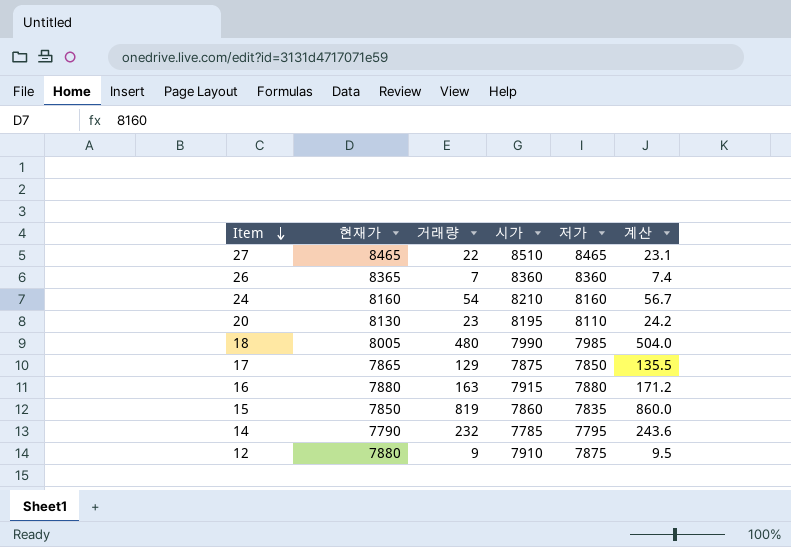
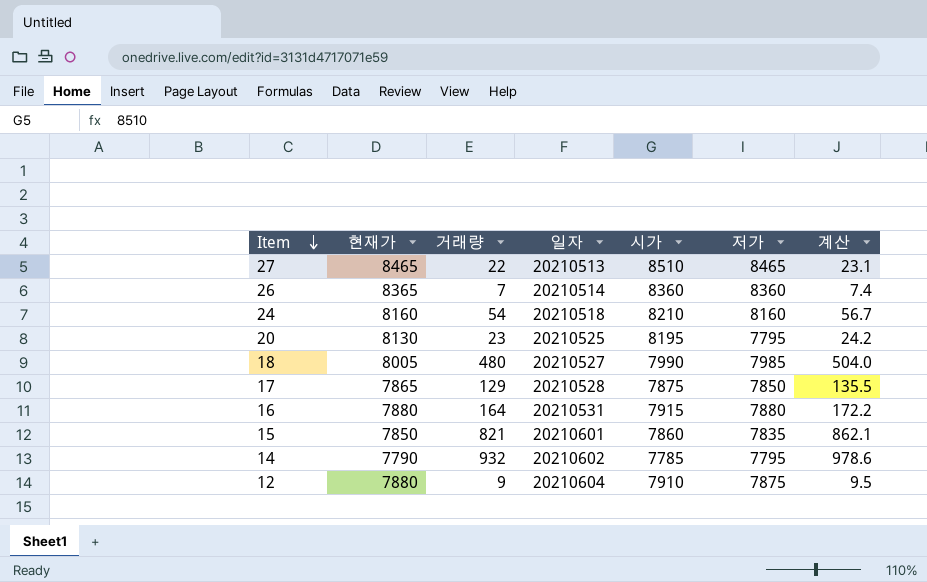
column 일자 | position: none -> 4
20 | 저가: 8110 -> 7795
16 | 거래량: 163 -> 164
16 | 계산: 171.2 -> 172.2
15 | 거래량: 819 -> 821
15 | 계산: 860.0 -> 862.1
14 | 거래량: 232 -> 932
14 | 계산: 243.6 -> 978.6

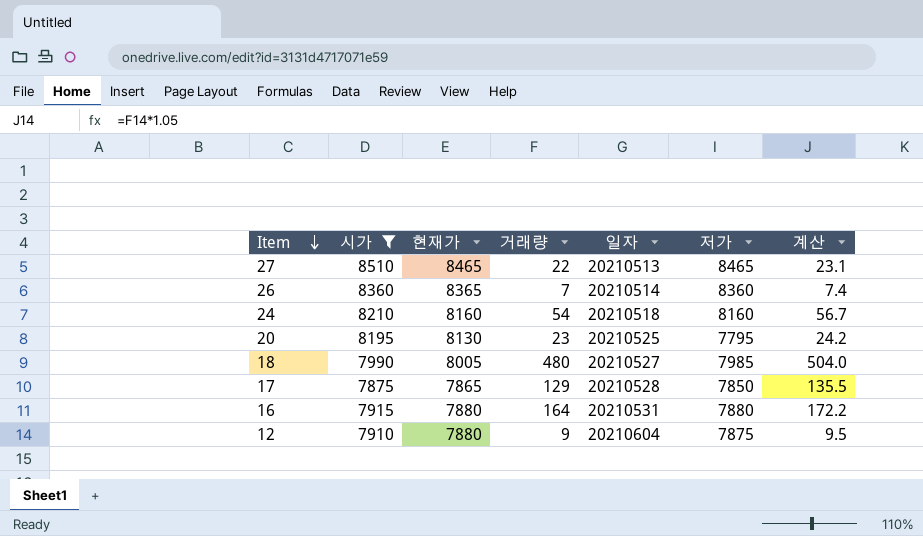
filter: none -> 시가 >= 7875
column 시가 | position: 5 -> 2

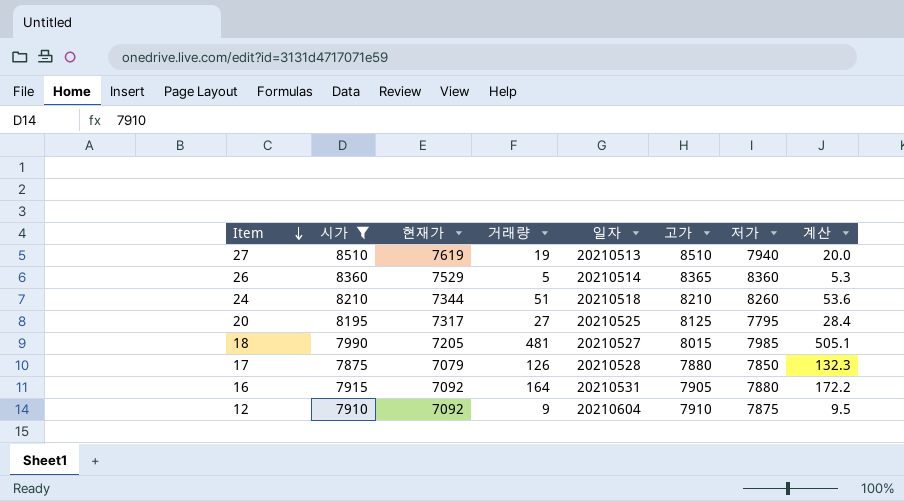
column 고가 | position: none -> 6
27 | 현재가: 8465 -> 7619
27 | 거래량: 22 -> 19
27 | 저가: 8465 -> 7940
27 | 계산: 23.1 -> 20.0
26 | 현재가: 8365 -> 7529
26 | 거래량: 7 -> 5
26 | 계산: 7.4 -> 5.3
24 | 현재가: 8160 -> 7344
24 | 거래량: 54 -> 51
24 | 저가: 8160 -> 8260
24 | 계산: 56.7 -> 53.6
20 | 현재가: 8130 -> 7317
20 | 거래량: 23 -> 27
20 | 계산: 24.2 -> 28.4
18 | 현재가: 8005 -> 7205
18 | 거래량: 480 -> 481
18 | 계산: 504.0 -> 505.1
17 | 현재가: 7865 -> 7079
17 | 거래량: 129 -> 126
17 | 계산: 135.5 -> 132.3
16 | 현재가: 7880 -> 7092
12 | 현재가: 7880 -> 7092

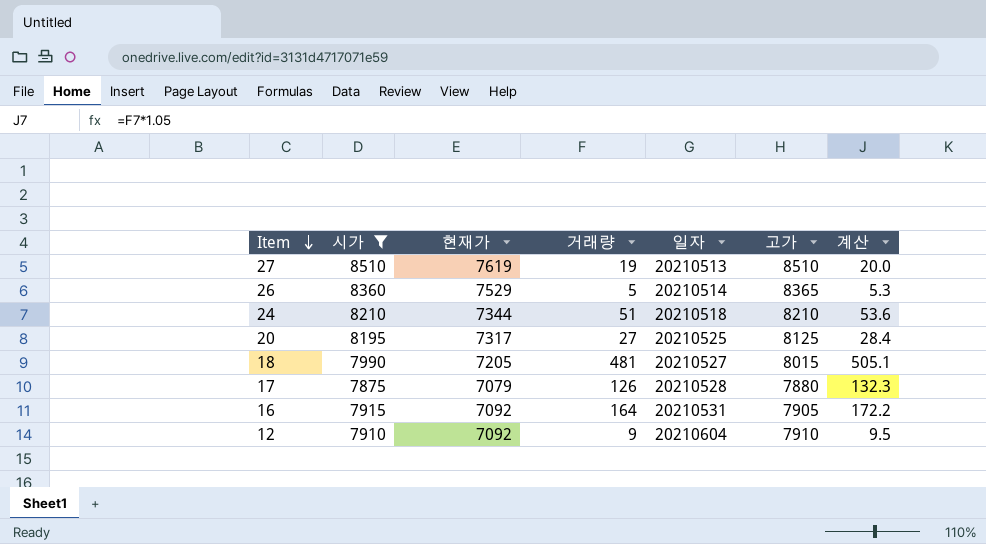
column 저가 | position: 7 -> none

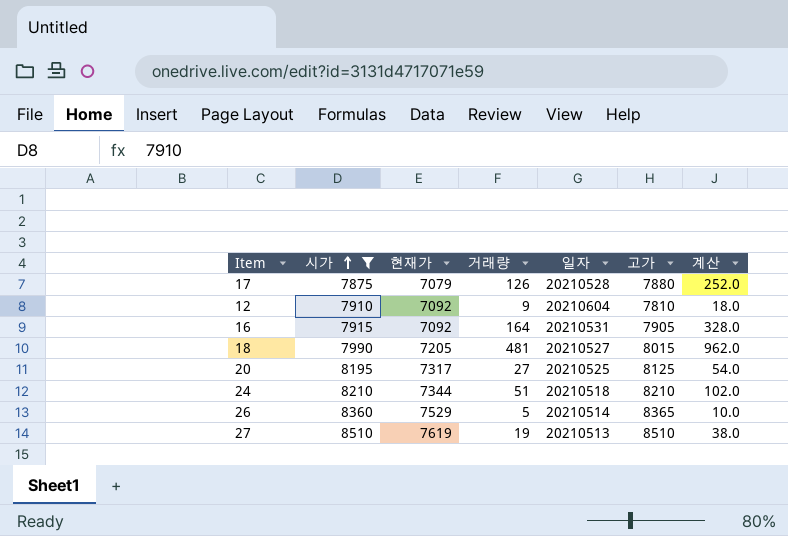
row order: Item descending -> 시가 ascending
column 계산 | formula: [거래량] * 1.05 -> [거래량] * 2
12 | 고가: 7910 -> 7810

